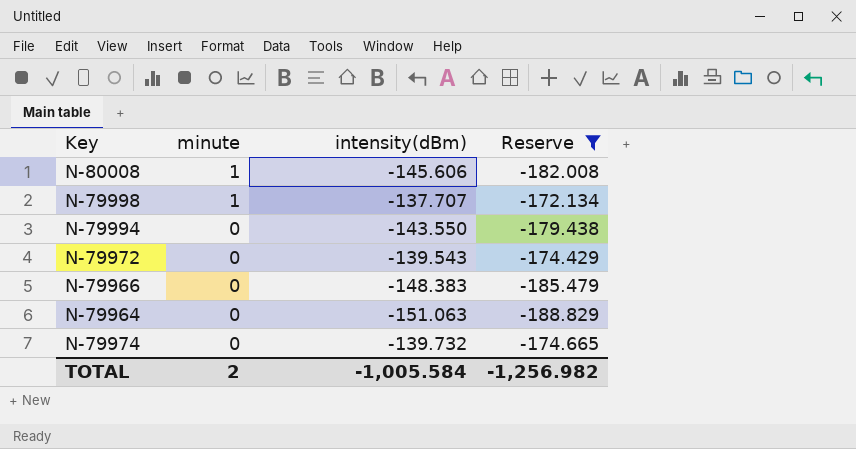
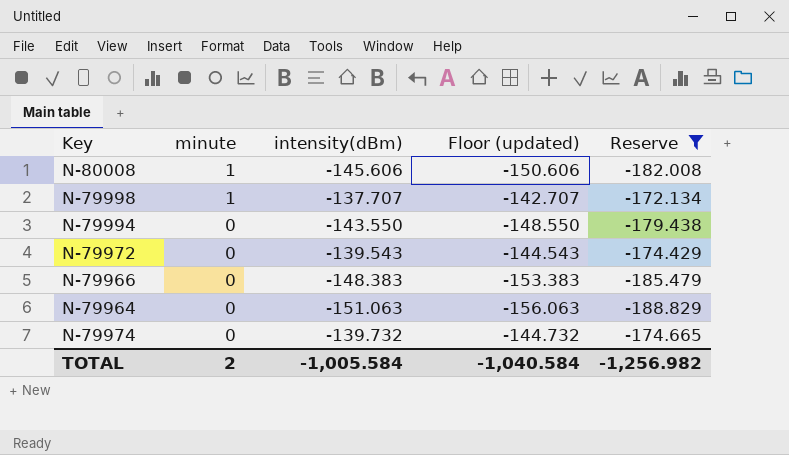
column Floor (updated) | formula: none -> [intensity(dBm)] - 5

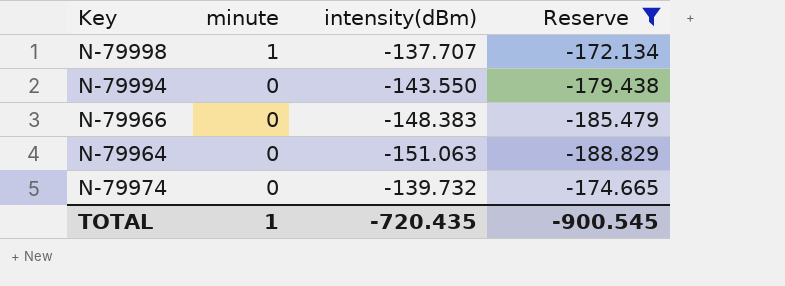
column Floor (updated) | formula: [intensity(dBm)] - 5 -> none
row N-80008: 1 | -145.606 | -150.606 | -182.008 -> none
row N-79972: 0 | -139.543 | -144.543 | -174.429 -> none
TOTAL | minute: 2 -> 1
TOTAL | intensity(dBm): -1,005.584 -> -720.435
TOTAL | Reserve: -1,256.982 -> -900.545

